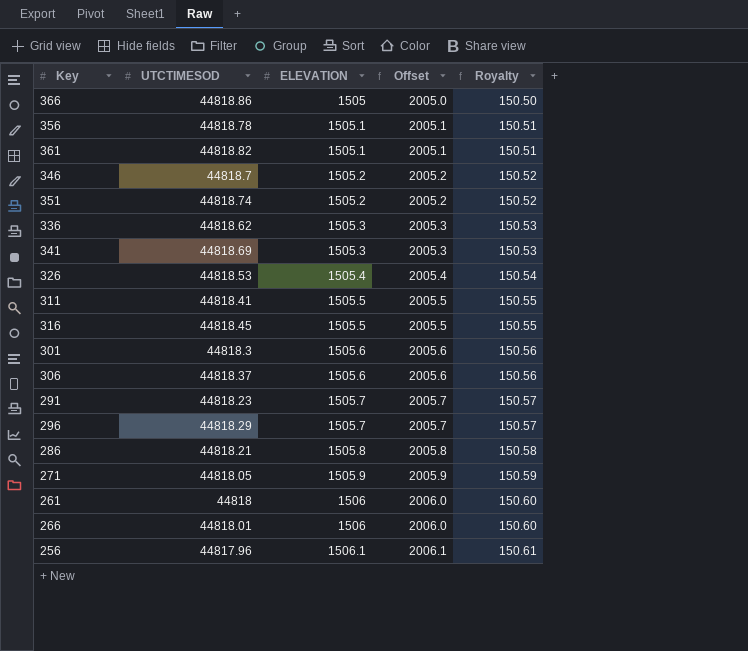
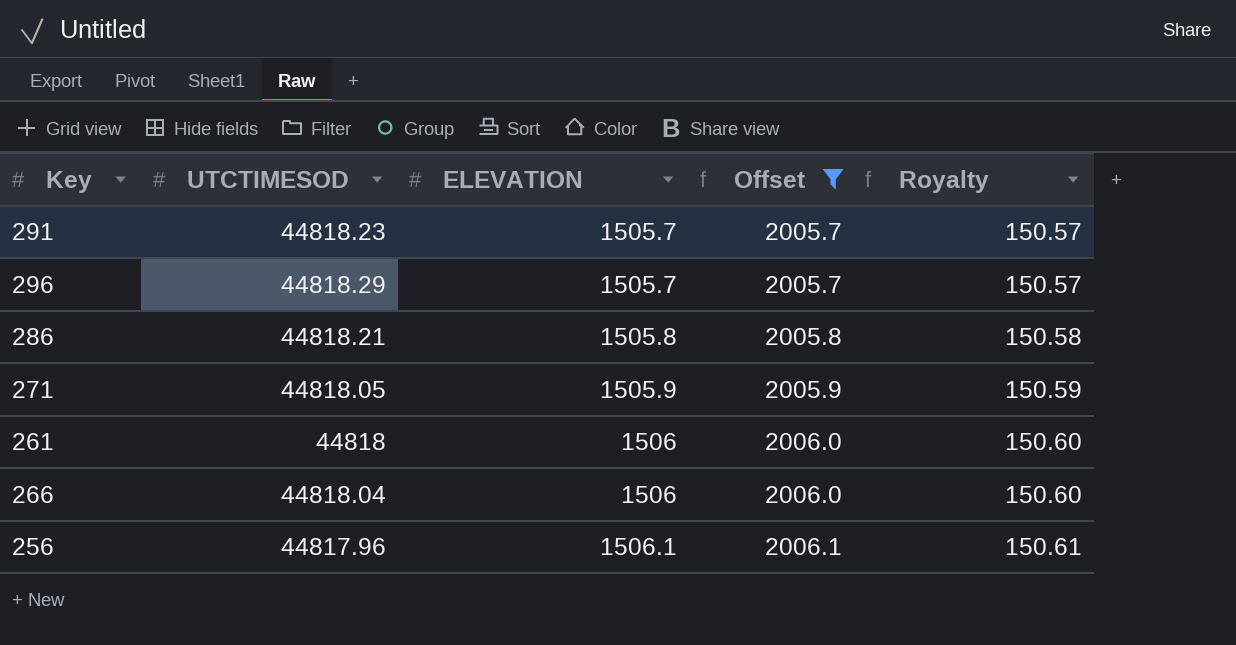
filter: none -> Offset >= 2005.7
266 | UTCTIMESOD: 44818.01 -> 44818.04

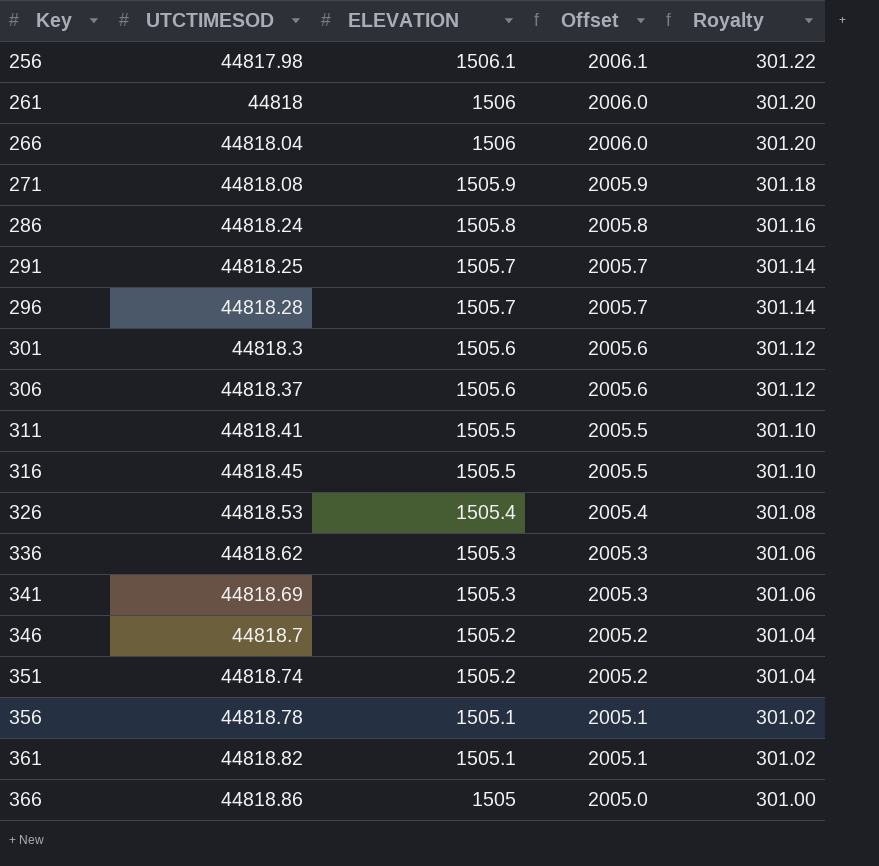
filter: Offset >= 2005.7 -> none
row order: ELEVATION ascending -> Key ascending
column Royalty | formula: [ELEVATION] * 0.1 -> [ELEVATION] * 0.2
256 | UTCTIMESOD: 44817.96 -> 44817.98
271 | UTCTIMESOD: 44818.05 -> 44818.08
286 | UTCTIMESOD: 44818.21 -> 44818.24
291 | UTCTIMESOD: 44818.23 -> 44818.25
296 | UTCTIMESOD: 44818.29 -> 44818.28

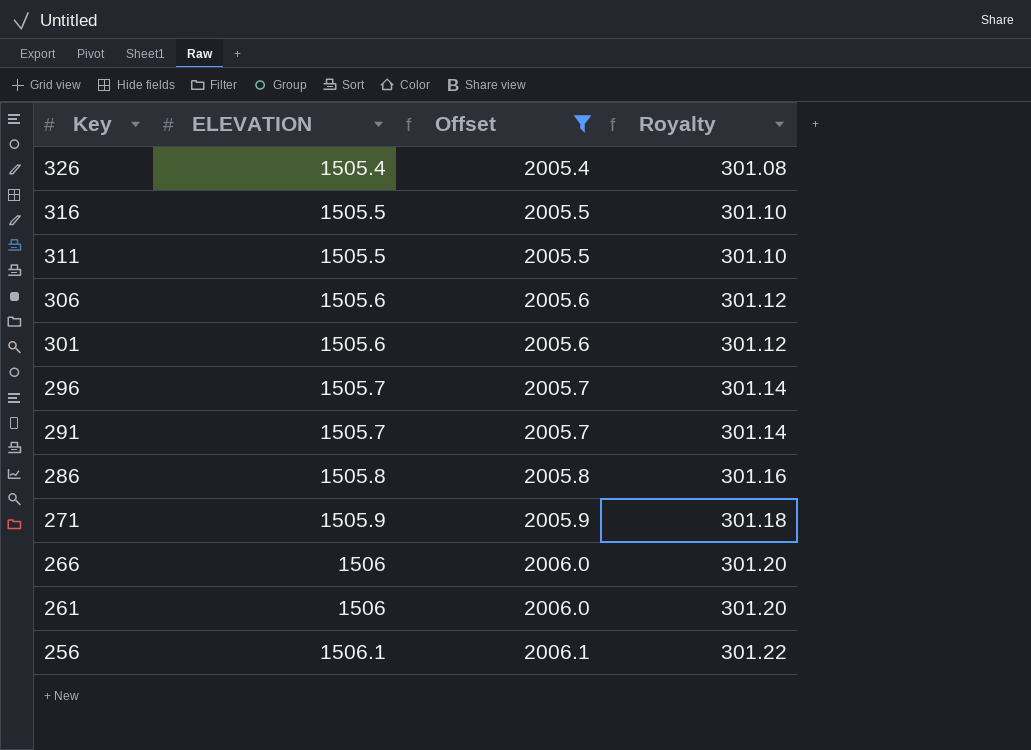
filter: none -> Offset >= 2005.4
row order: Key ascending -> Key descending
column UTCTIMESOD | position: 2 -> none

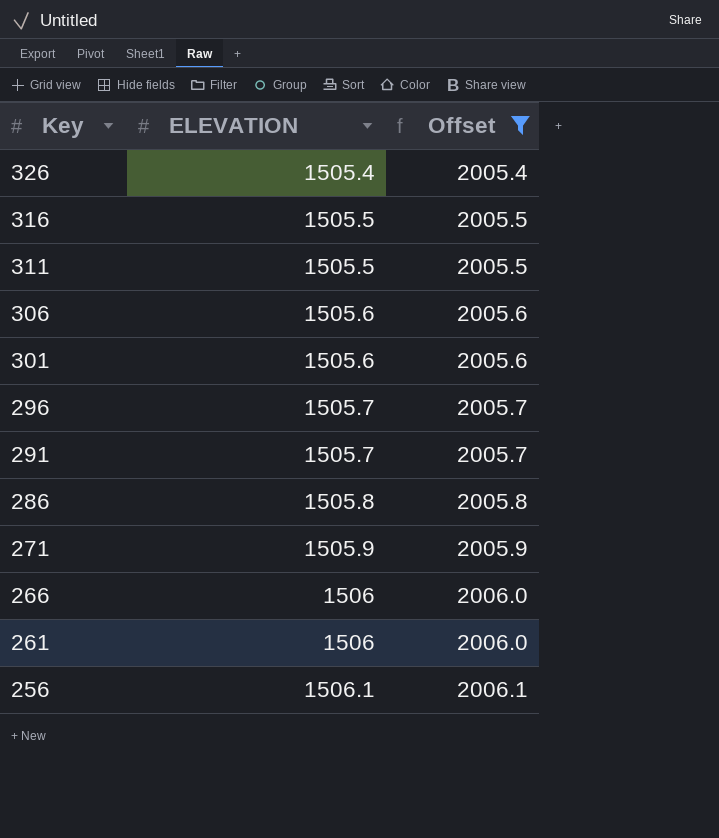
column Royalty | formula: [ELEVATION] * 0.2 -> none

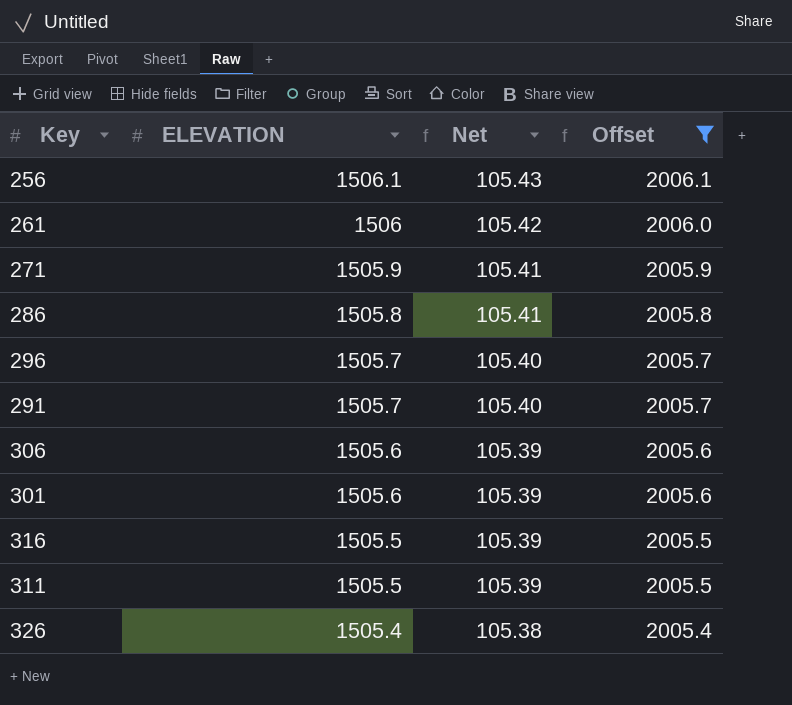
row order: Key descending -> ELEVATION descending
column Net | formula: none -> [ELEVATION] * 0.07
row 266: 1506 | 2006.0 -> none

